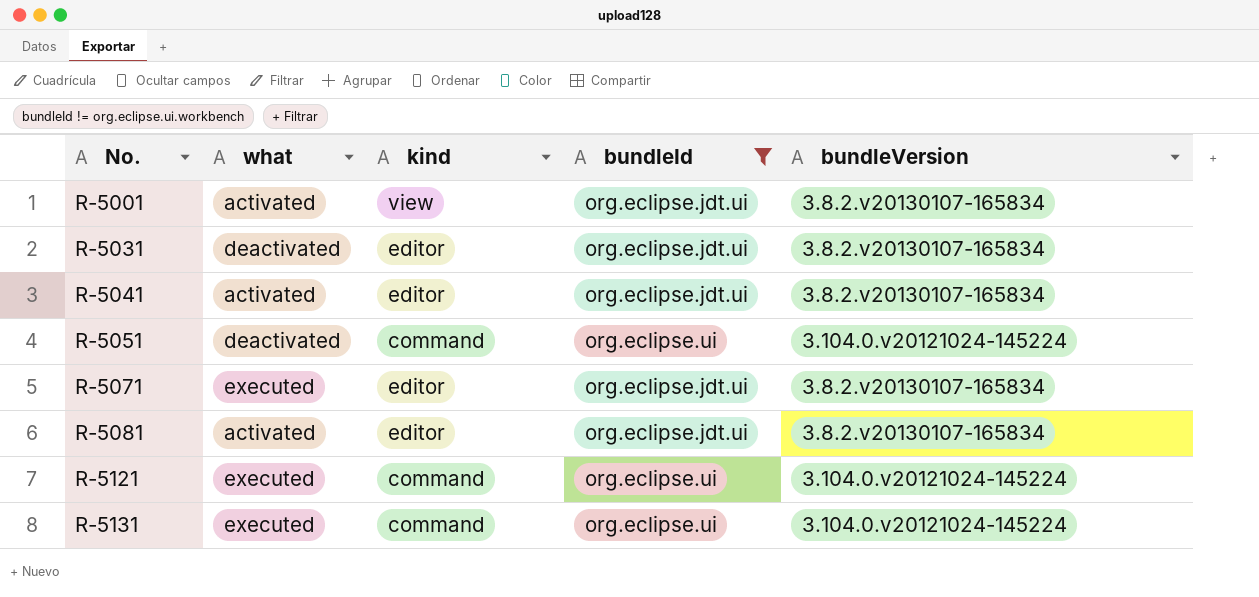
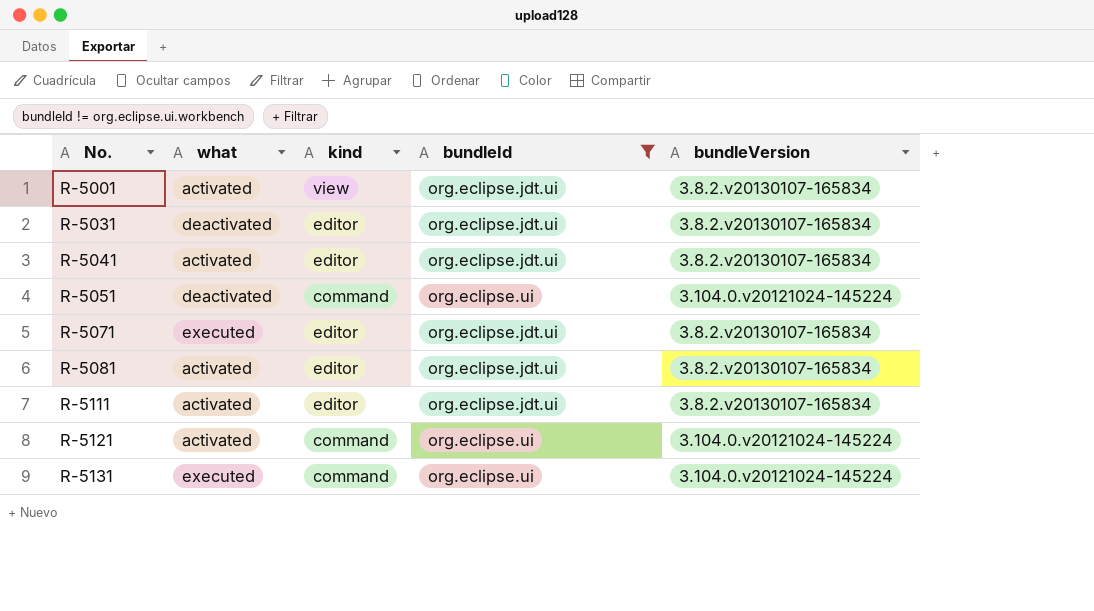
row R-5111: none -> activated | editor | org.eclipse.jdt.ui | 3.8.2.v20130107-165834
R-5121 | what: executed -> activated

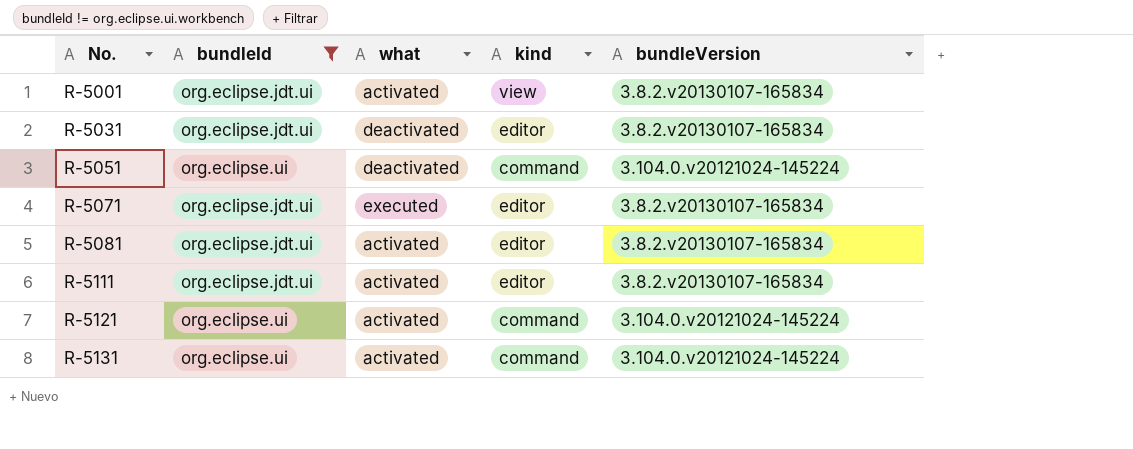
column bundleId | position: 4 -> 2
row R-5041: activated | editor | org.eclipse.jdt.ui | 3.8.2.v20130107-165834 -> none
R-5131 | what: executed -> activated

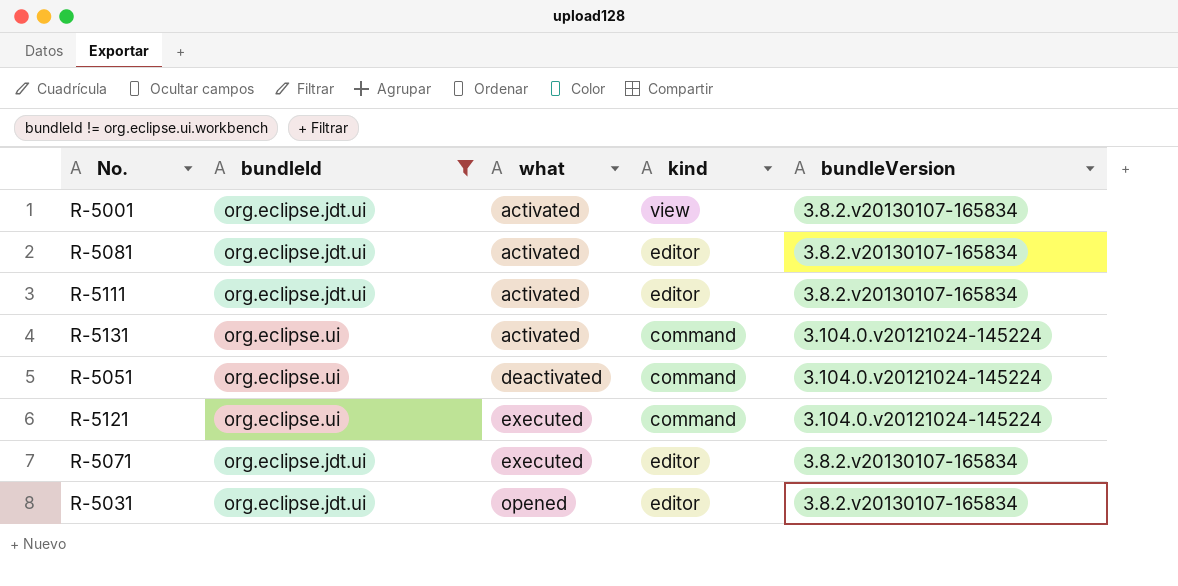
row order: No. ascending -> what ascending
R-5121 | what: activated -> executed
R-5031 | what: deactivated -> opened

